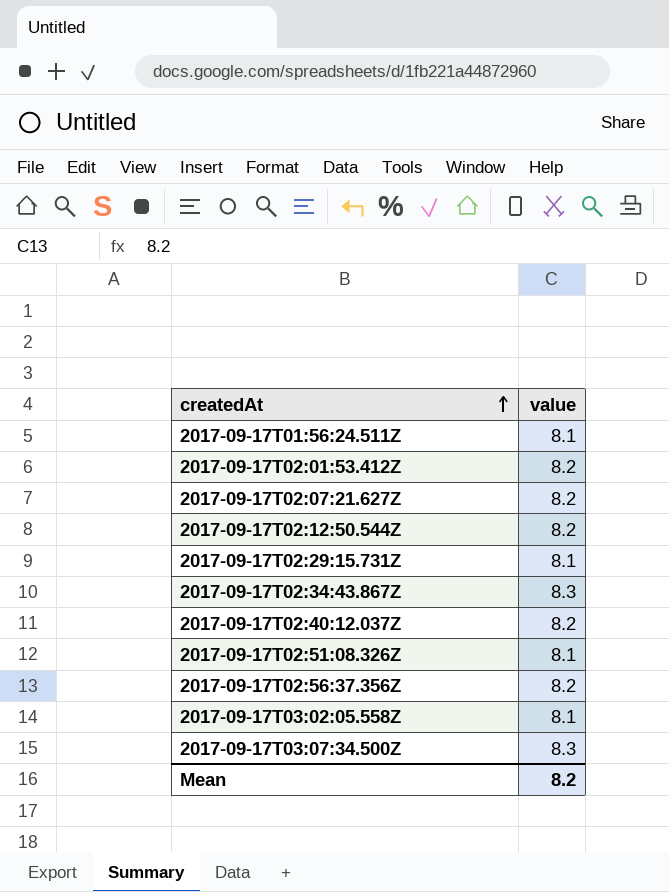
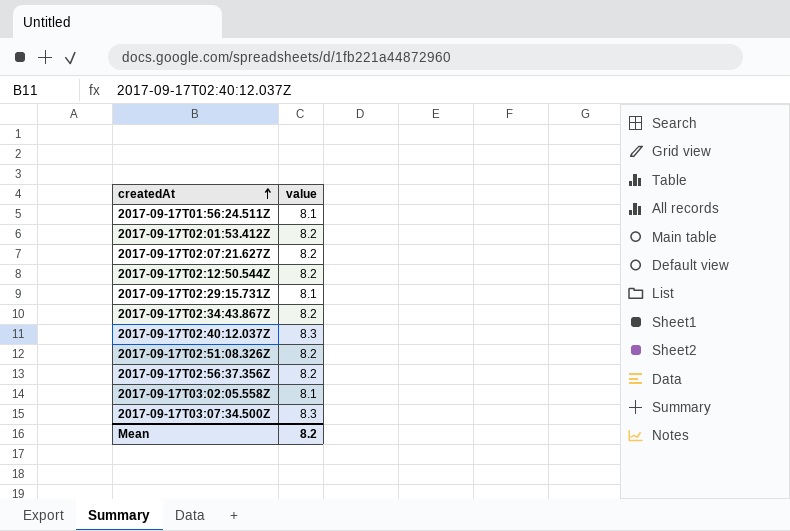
2017-09-17T02:34:43.867Z | value: 8.3 -> 8.2
2017-09-17T02:40:12.037Z | value: 8.2 -> 8.3
2017-09-17T02:51:08.326Z | value: 8.1 -> 8.2

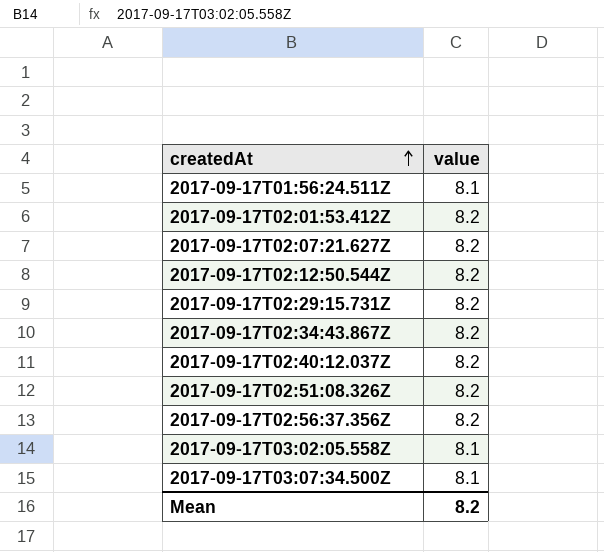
2017-09-17T02:29:15.731Z | value: 8.1 -> 8.2
2017-09-17T02:40:12.037Z | value: 8.3 -> 8.2
2017-09-17T03:07:34.500Z | value: 8.3 -> 8.1

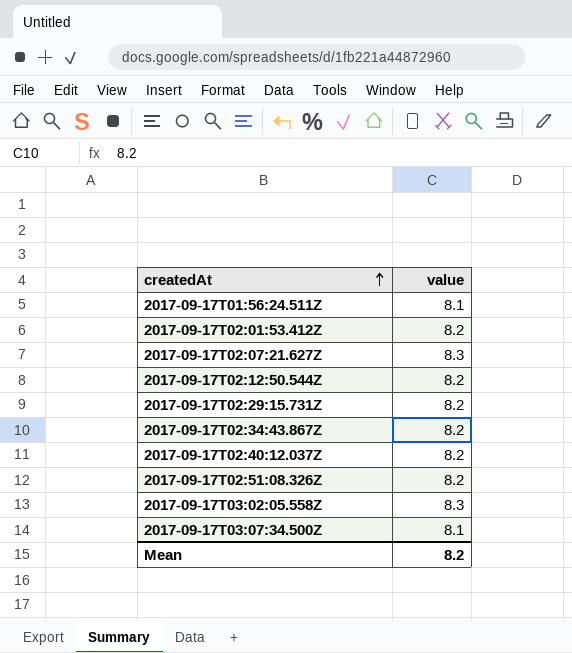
row 2017-09-17T02:56:37.356Z: 8.2 -> none
2017-09-17T02:07:21.627Z | value: 8.2 -> 8.3
2017-09-17T03:02:05.558Z | value: 8.1 -> 8.3

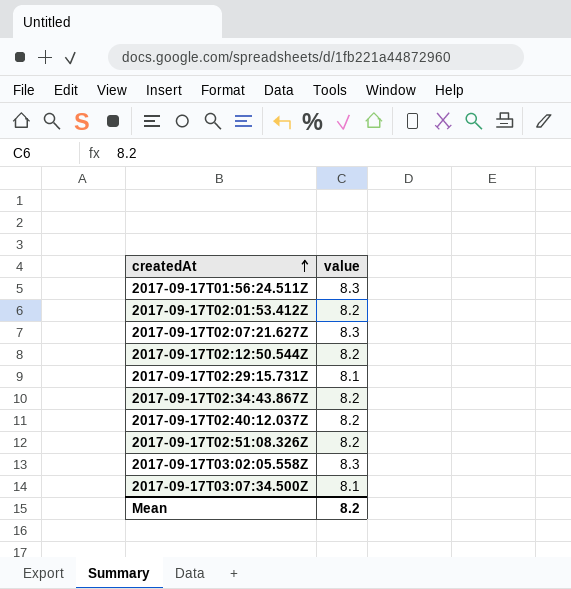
2017-09-17T01:56:24.511Z | value: 8.1 -> 8.3
2017-09-17T02:29:15.731Z | value: 8.2 -> 8.1

